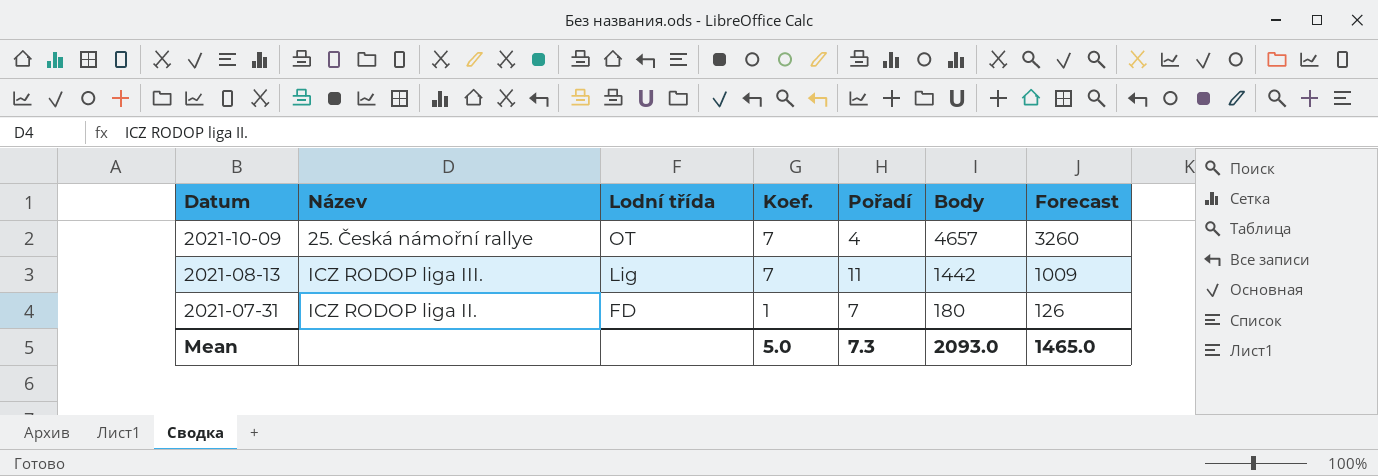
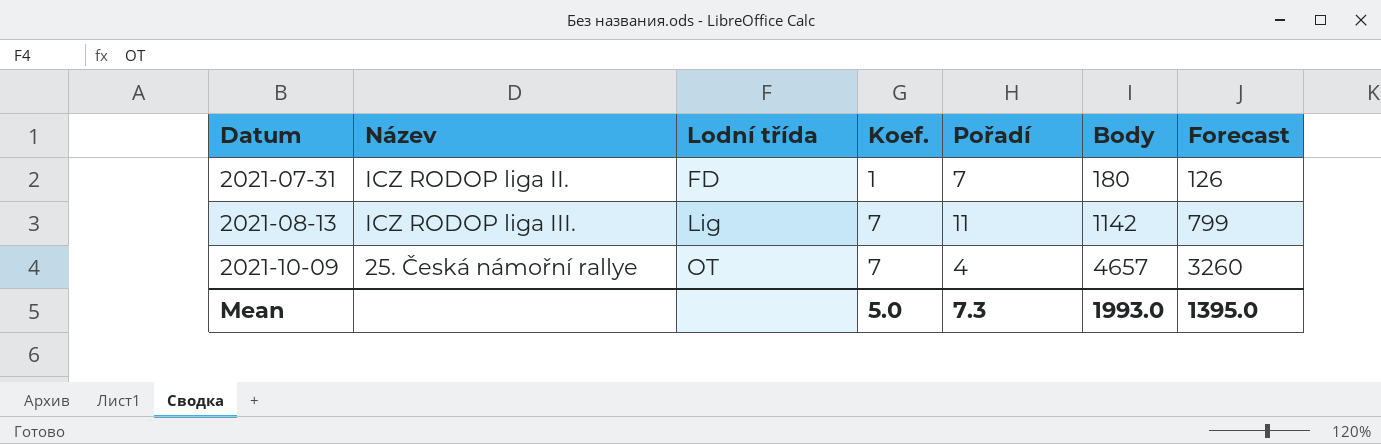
row order: Datum descending -> Datum ascending
2021-08-13 | Body: 1442 -> 1142
2021-08-13 | Forecast: 1009 -> 799
Mean | Body: 2093.0 -> 1993.0
Mean | Forecast: 1465.0 -> 1395.0

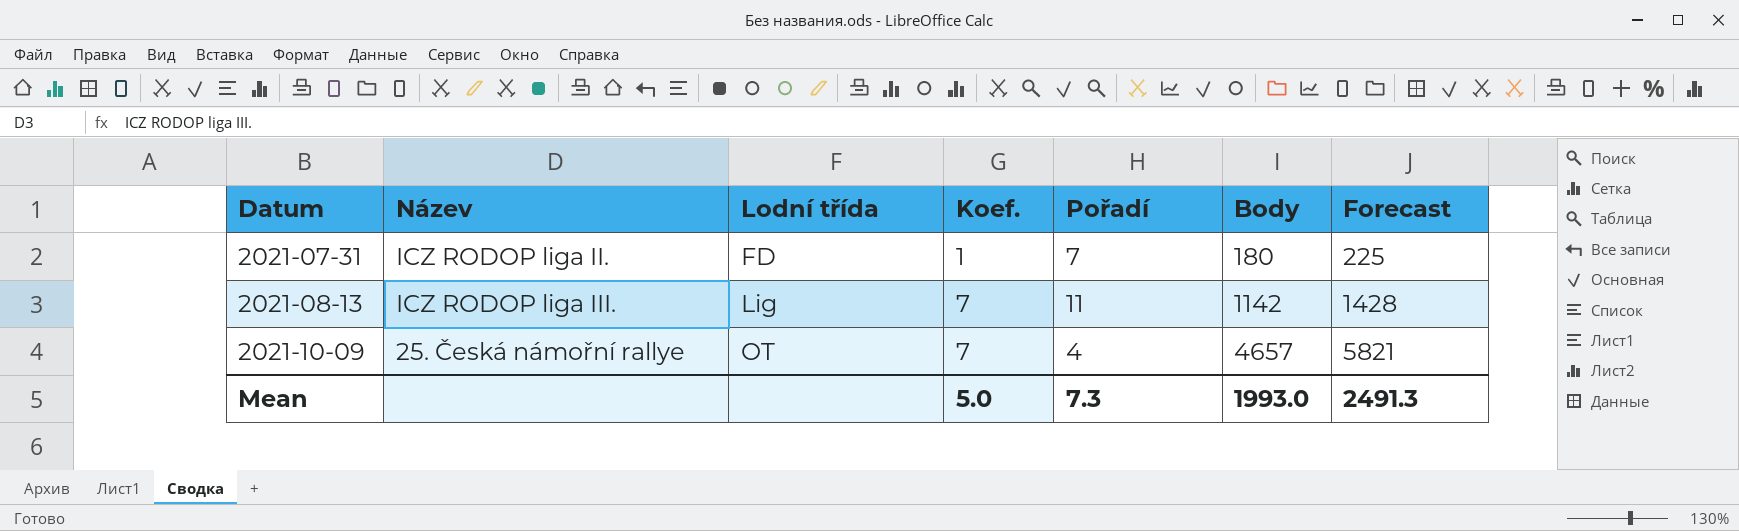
column Forecast | formula: [Body] * 0.7 -> [Body] * 1.25
Mean | Forecast: 1395.0 -> 2491.3

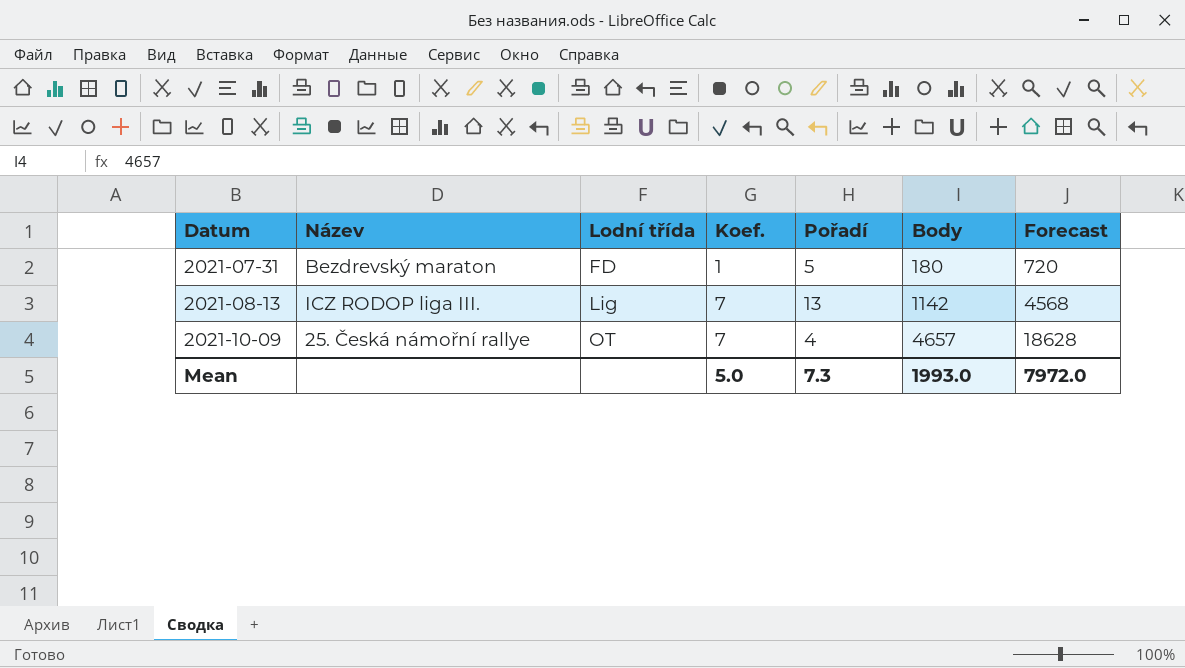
column Forecast | formula: [Body] * 1.25 -> [Body] * 4
2021-07-31 | Název: ICZ RODOP liga II. -> Bezdrevský maraton
2021-07-31 | Pořadí: 7 -> 5
2021-08-13 | Pořadí: 11 -> 13
Mean | Forecast: 2491.3 -> 7972.0

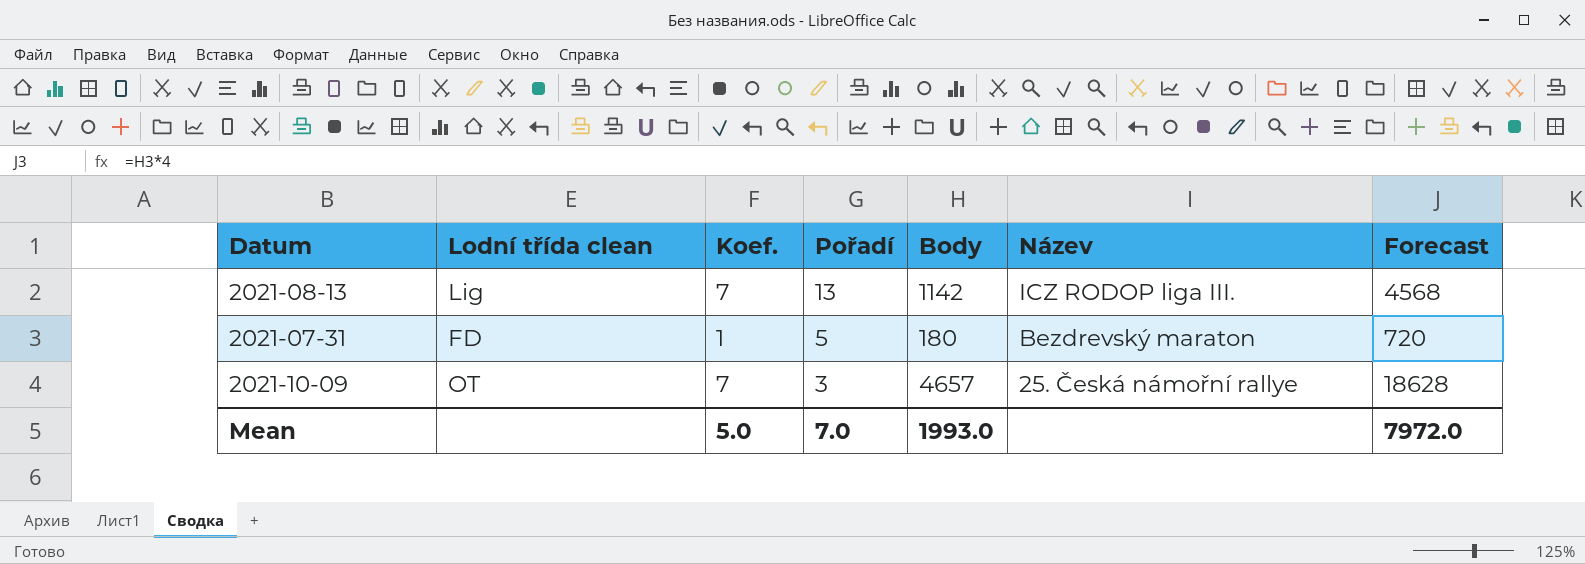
row order: Datum ascending -> Pořadí descending
column name: Lodní třída -> Lodní třída clean
column Název | position: 2 -> 6
2021-10-09 | Pořadí: 4 -> 3
Mean | Pořadí: 7.3 -> 7.0

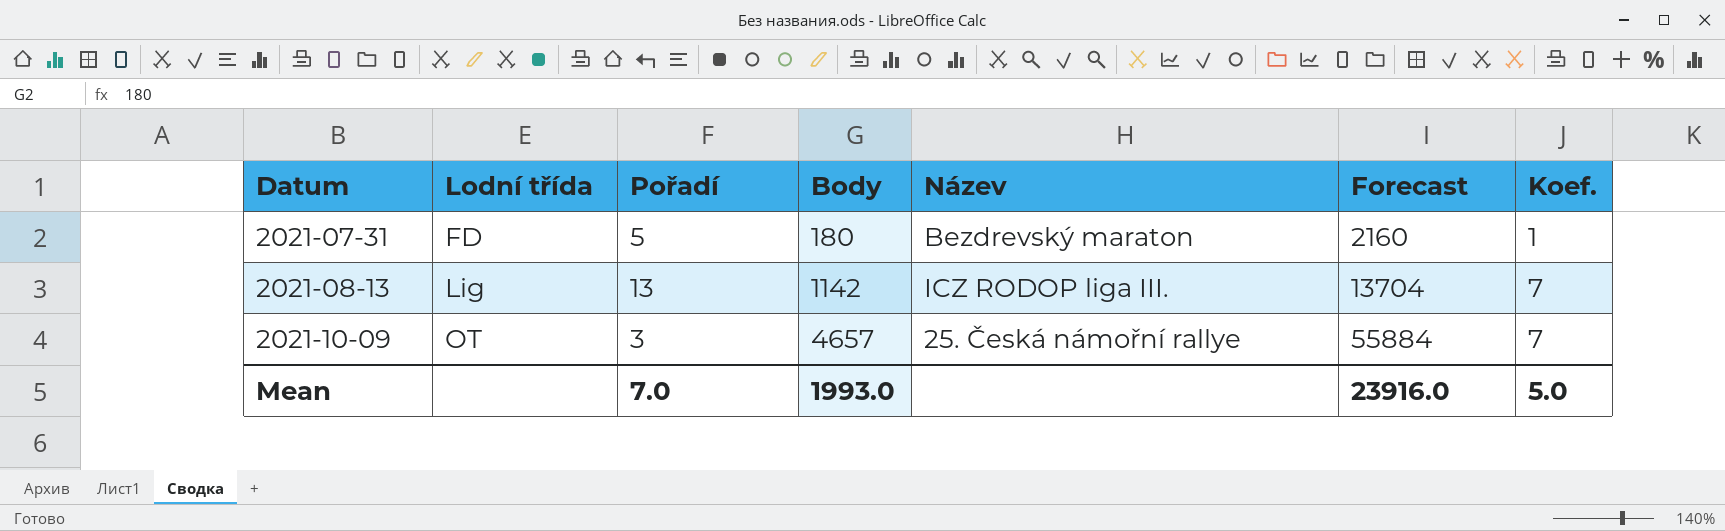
row order: Pořadí descending -> Datum ascending
column name: Lodní třída clean -> Lodní třída
column Forecast | formula: [Body] * 4 -> [Body] * 12
column Koef. | position: 3 -> 7
Mean | Forecast: 7972.0 -> 23916.0

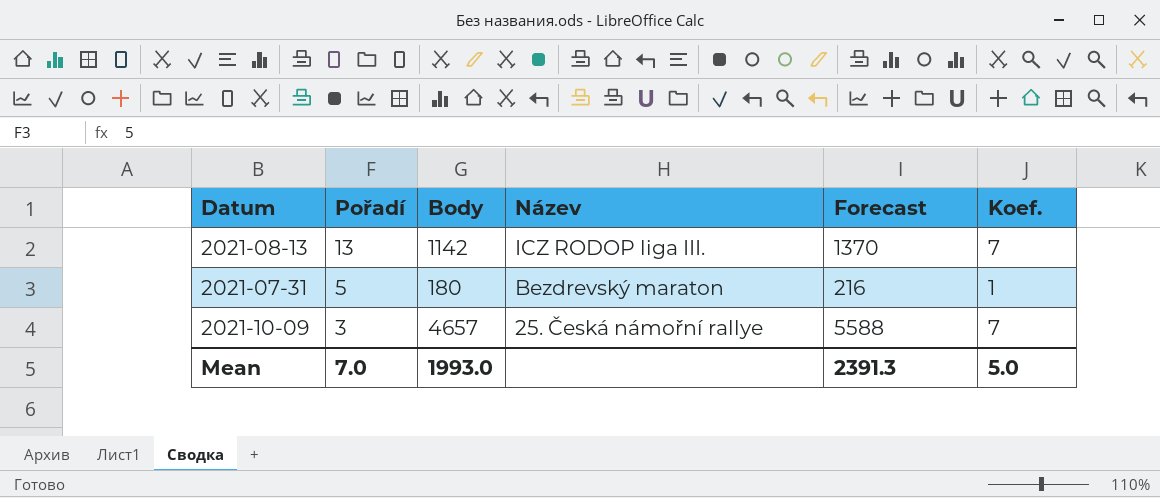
row order: Datum ascending -> Pořadí descending
column Lodní třída | position: 2 -> none
column Forecast | formula: [Body] * 12 -> [Body] * 1.2
Mean | Forecast: 23916.0 -> 2391.3

